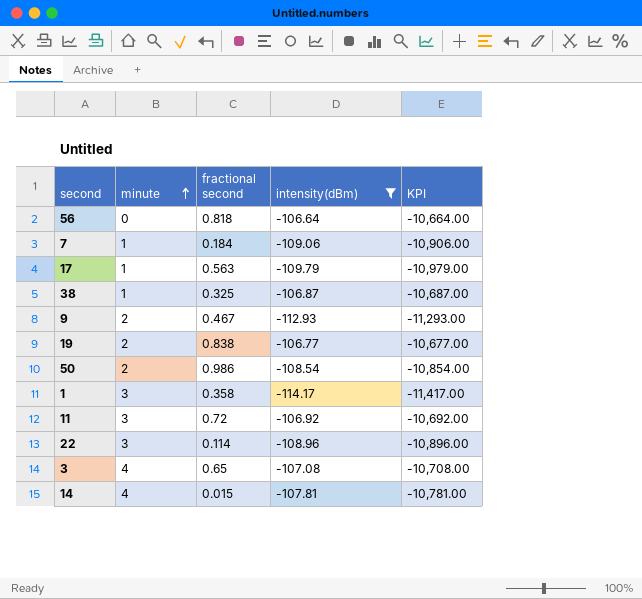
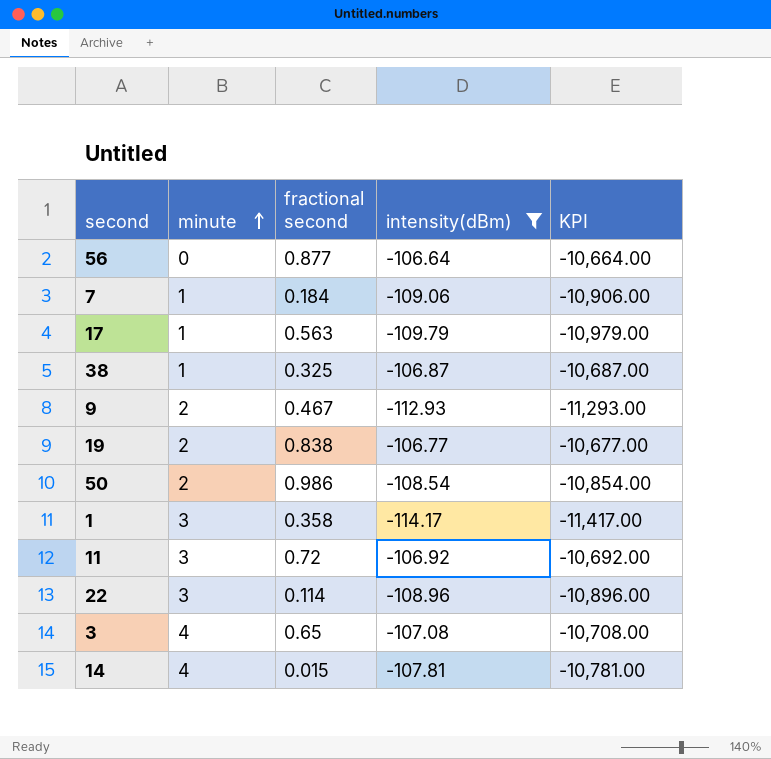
56 | fractional second: 0.818 -> 0.877

